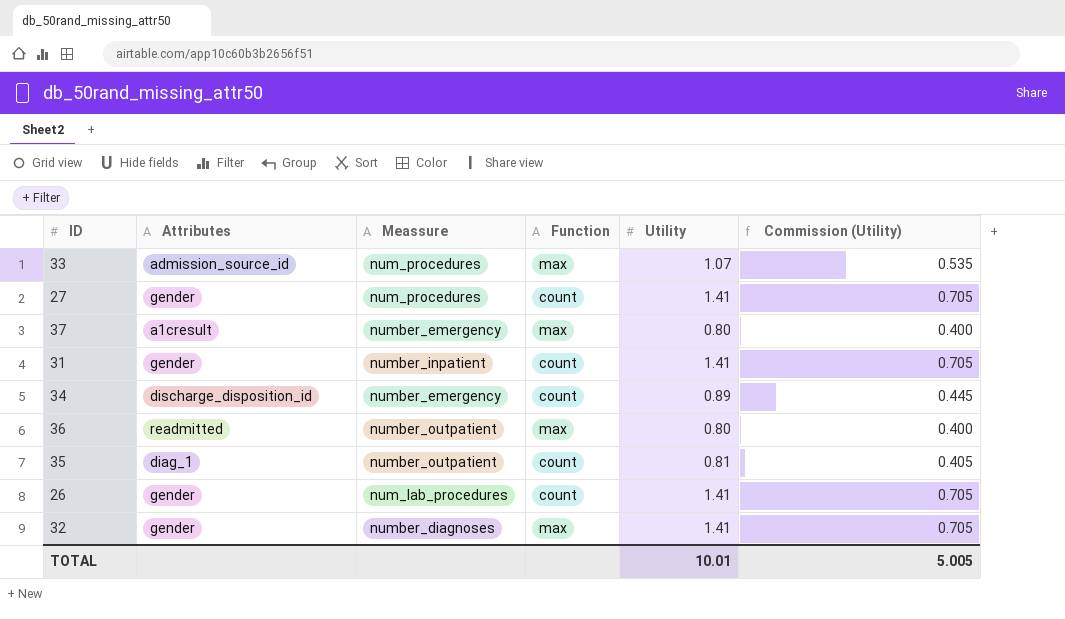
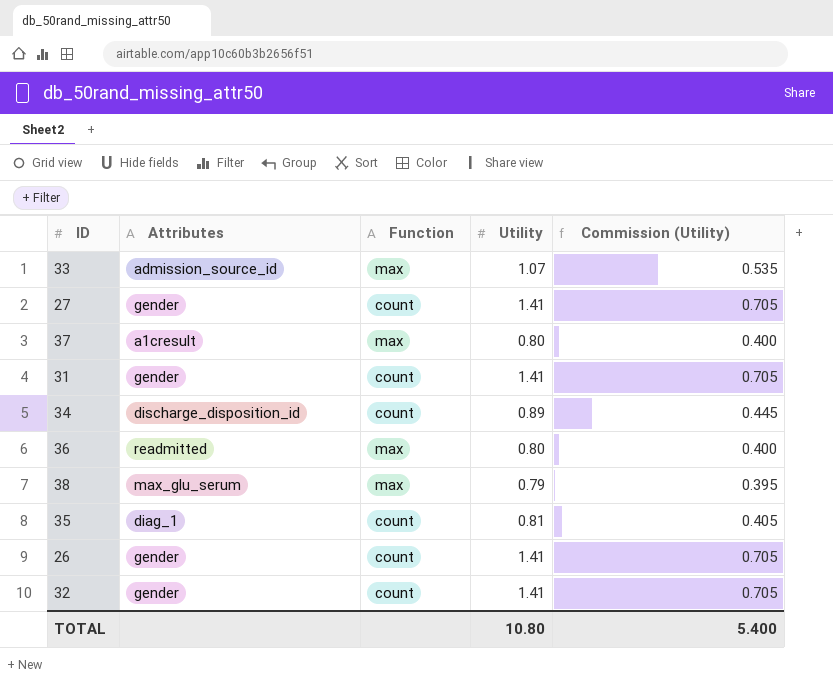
column Meassure | position: 3 -> none
row 38: none -> max_glu_serum | max | 0.79 | 0.395
32 | Function: max -> count
TOTAL | Utility: 10.01 -> 10.80
TOTAL | Commission (Utility): 5.005 -> 5.400

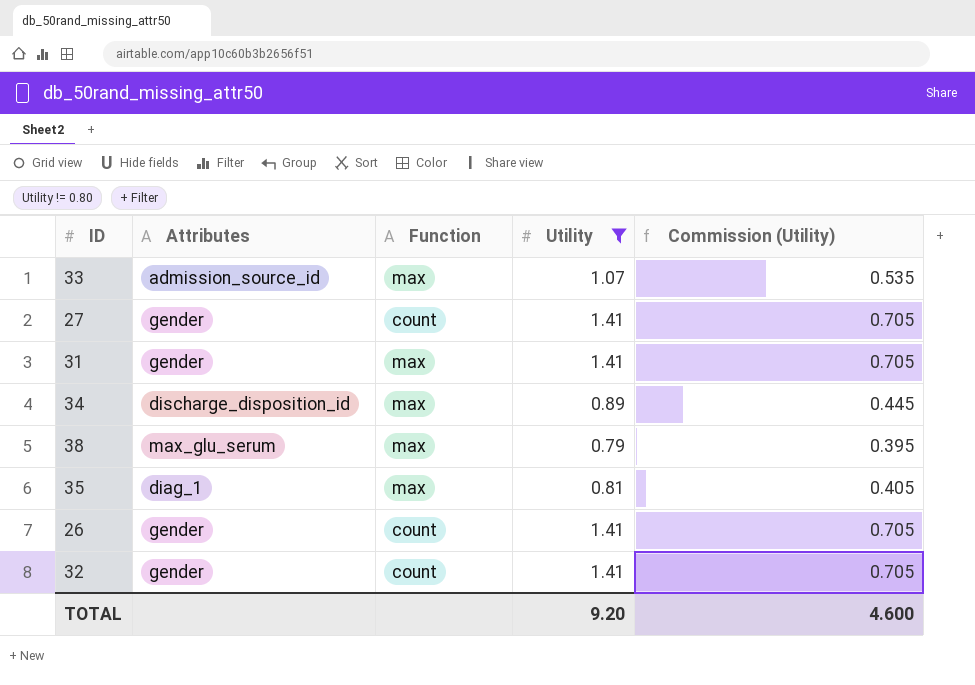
filter: none -> Utility != 0.80
31 | Function: count -> max
34 | Function: count -> max
35 | Function: count -> max
TOTAL | Utility: 10.80 -> 9.20
TOTAL | Commission (Utility): 5.400 -> 4.600

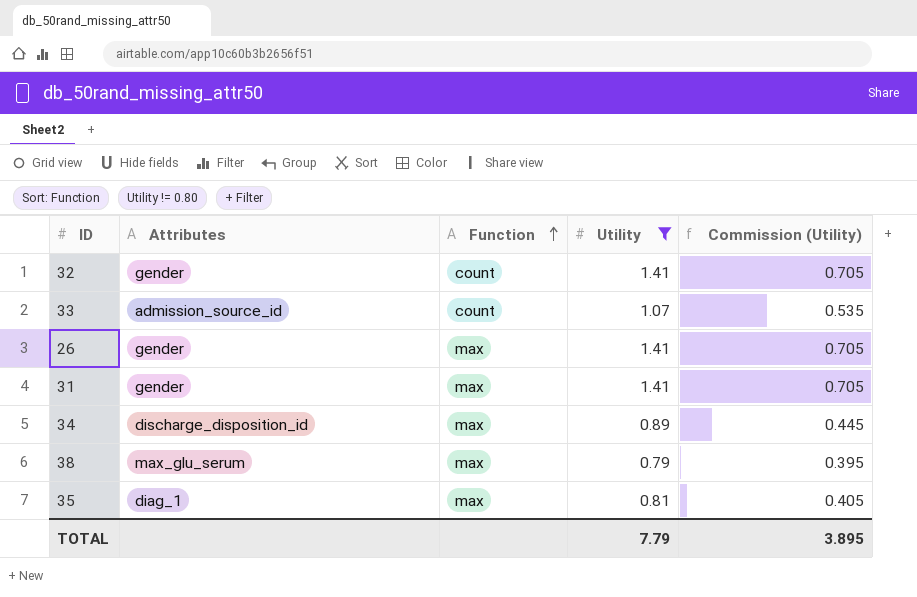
row order: none -> Function ascending
row 27: gender | count | 1.41 | 0.705 -> none
33 | Function: max -> count
26 | Function: count -> max
TOTAL | Utility: 9.20 -> 7.79
TOTAL | Commission (Utility): 4.600 -> 3.895

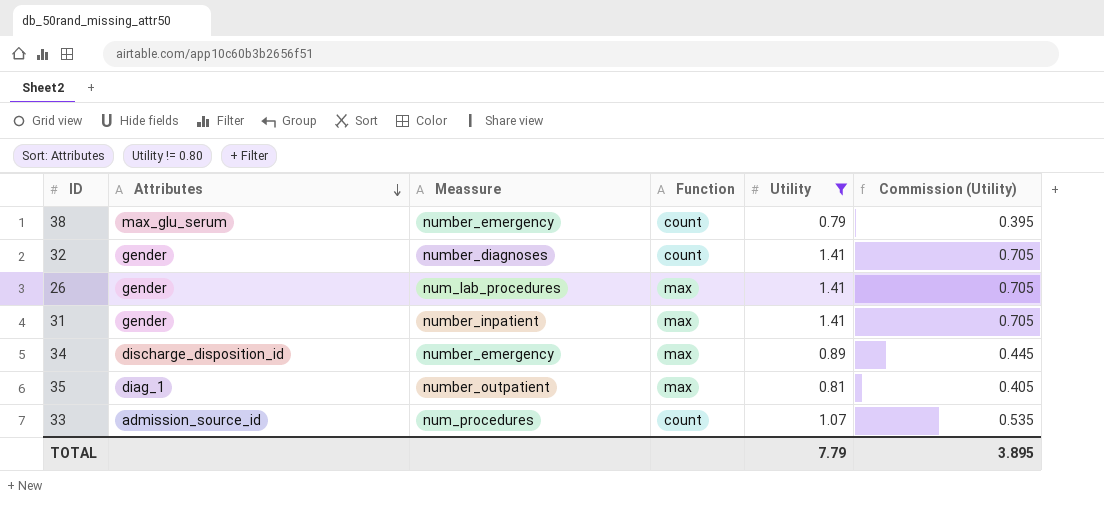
row order: Function ascending -> Attributes descending
column Meassure | position: none -> 3
38 | Function: max -> count

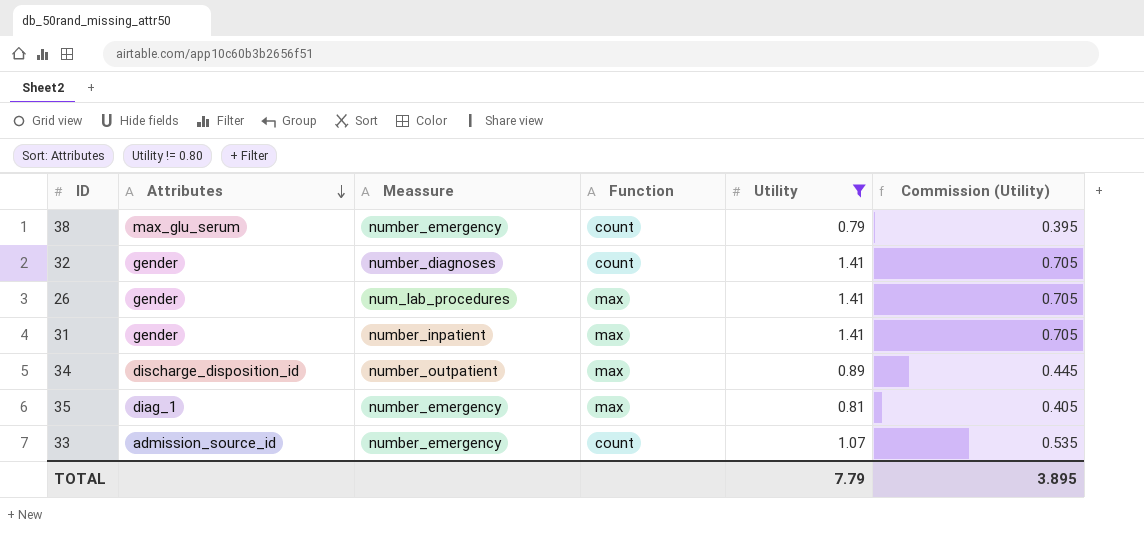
34 | Meassure: number_emergency -> number_outpatient
35 | Meassure: number_outpatient -> number_emergency
33 | Meassure: num_procedures -> number_emergency

